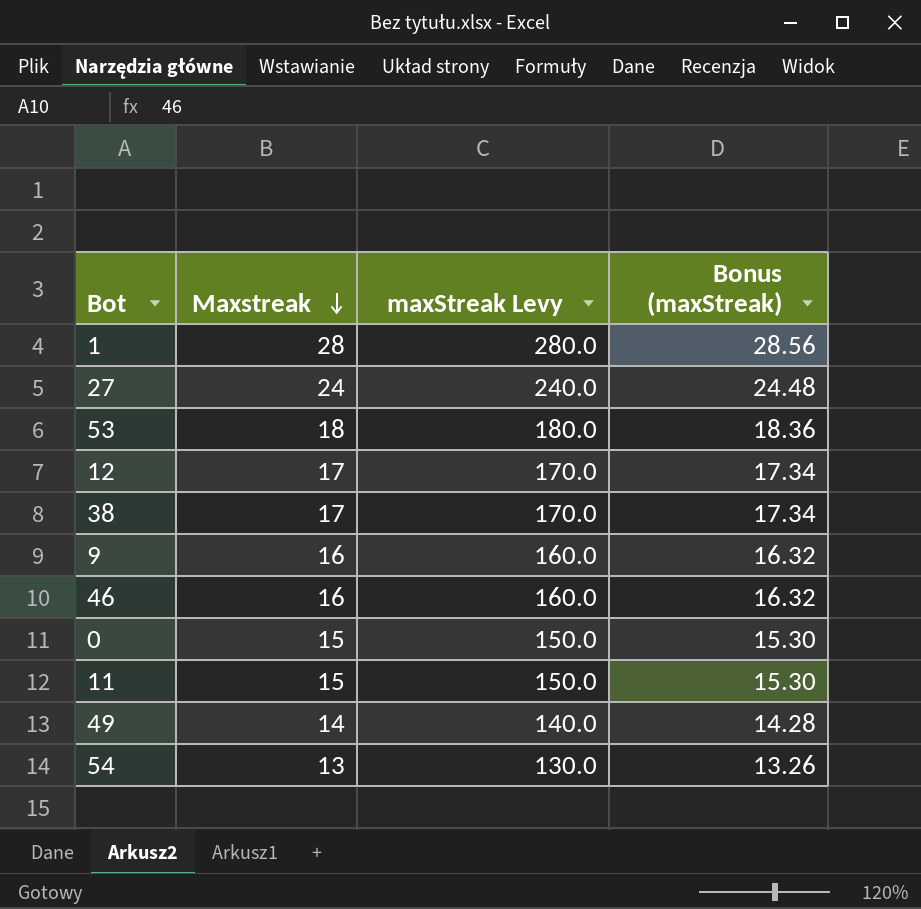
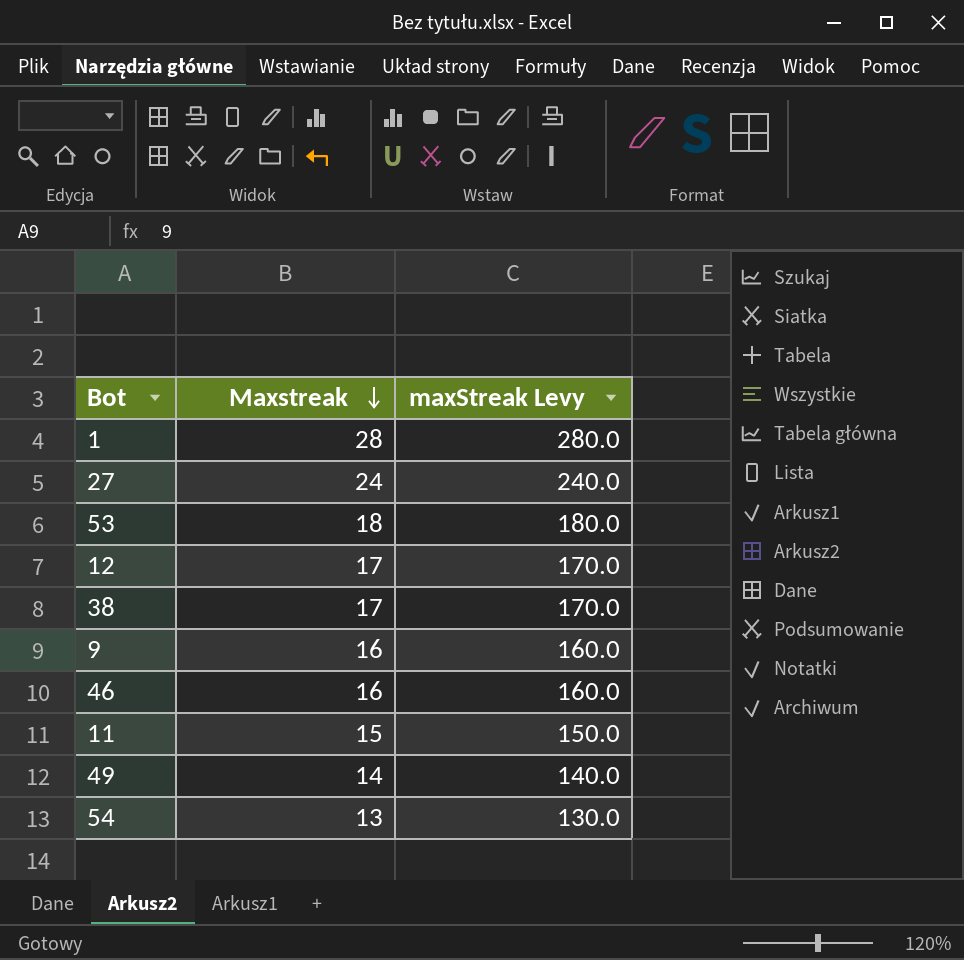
column Bonus (maxStreak) | formula: [Maxstreak] * 1.02 -> none
row 0: 15 | 150.0 | 15.30 -> none

